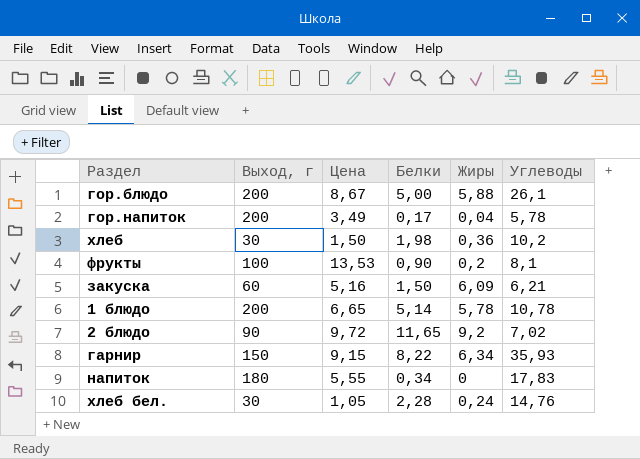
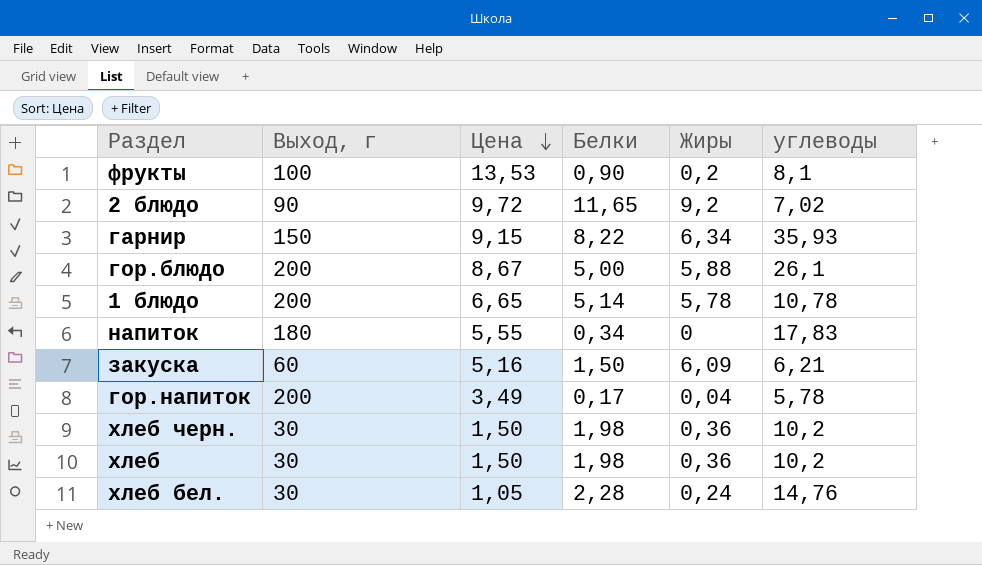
row order: none -> Цена descending
column name: Углеводы -> углеводы
row хлеб черн.: none -> 30 | 1,50 | 1,98 | 0,36 | 10,2

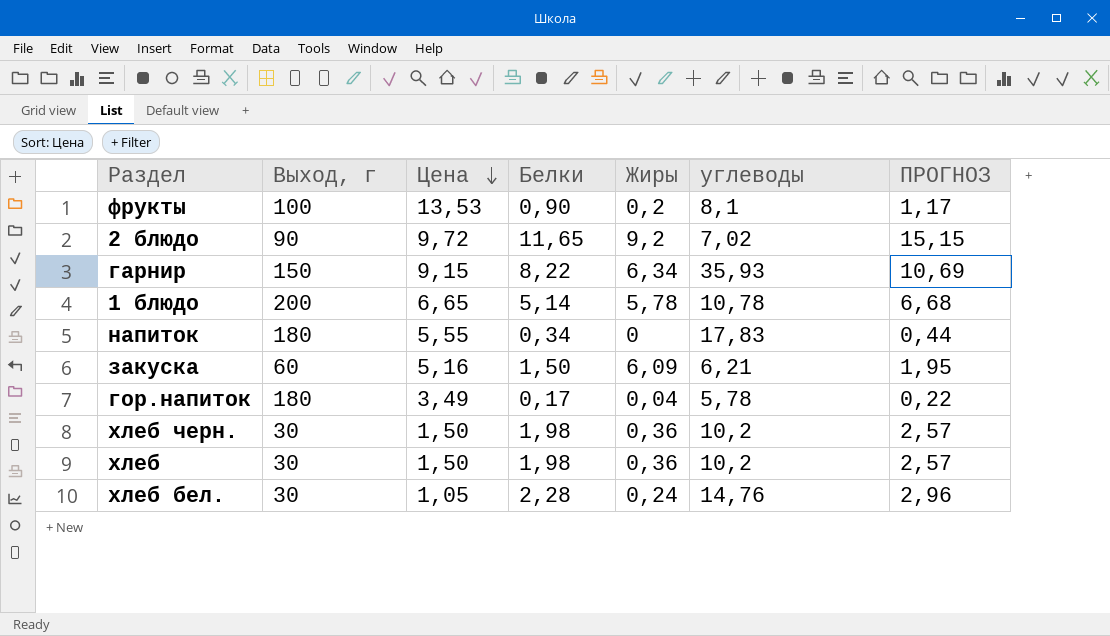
column ПРОГНОЗ | formula: none -> [Белки] * 1,3
row гор.блюдо: 200 | 8,67 | 5,00 | 5,88 | 26,1 -> none
гор.напиток | Выход, г: 200 -> 180

